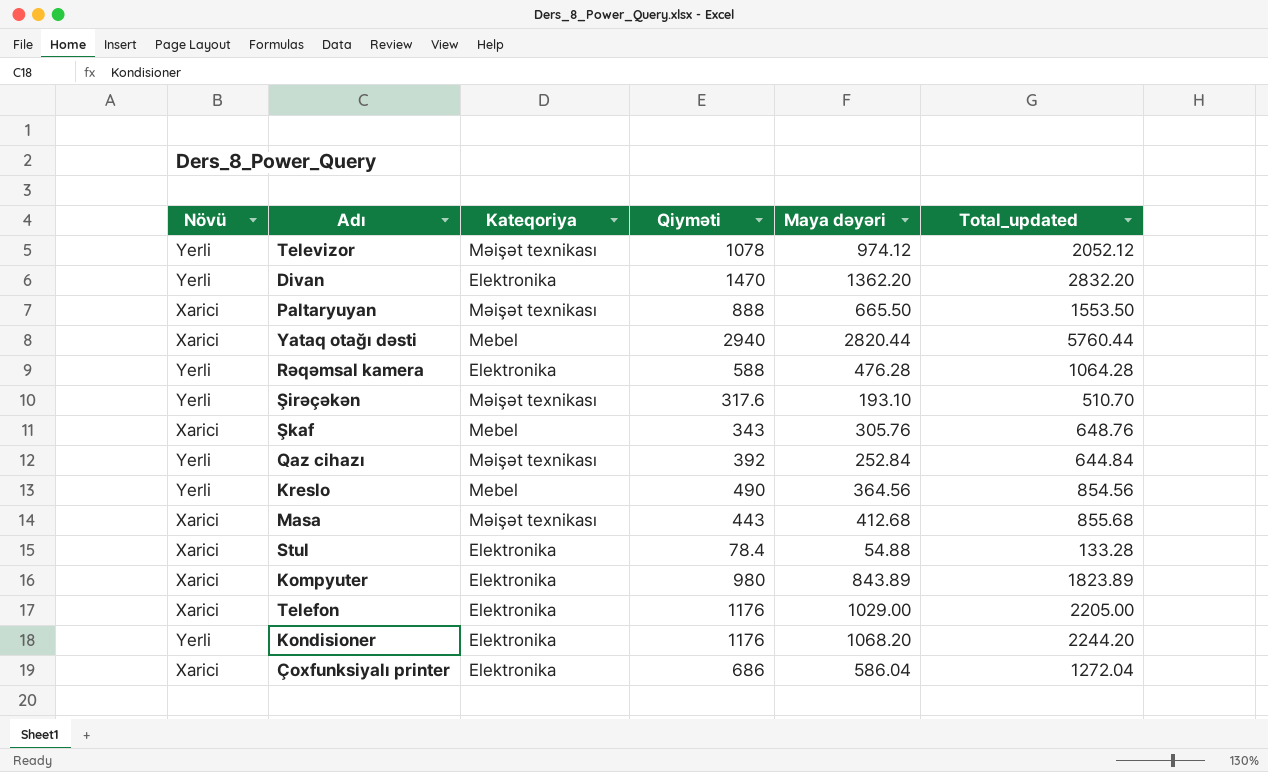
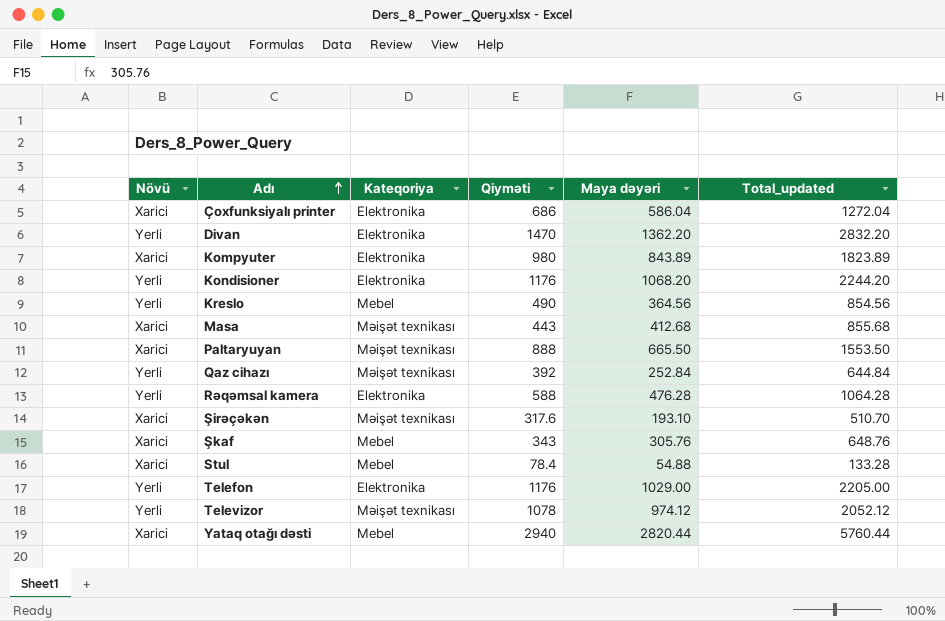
row order: none -> Adı ascending
Şirəçəkən | Növü: Yerli -> Xarici
Stul | Kateqoriya: Elektronika -> Mebel
Telefon | Növü: Xarici -> Yerli

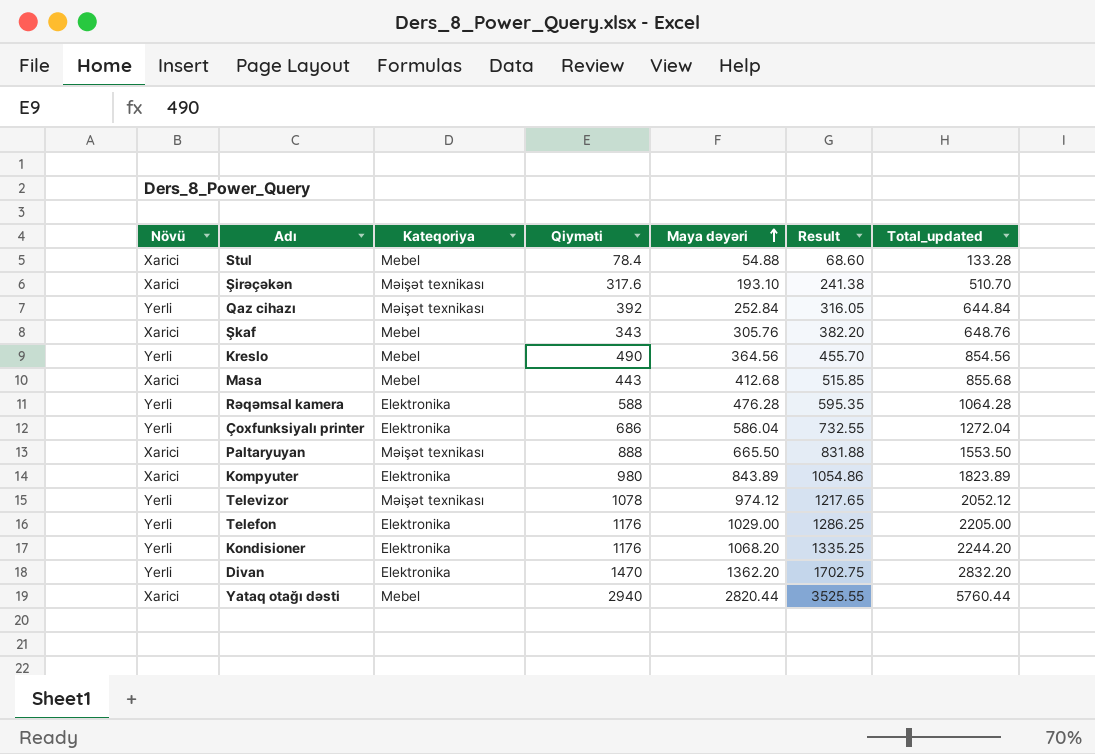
row order: Adı ascending -> Maya dəyəri ascending
column Result | formula: none -> [Maya dəyəri] * 1.25
Masa | Kateqoriya: Məişət texnikası -> Mebel
Çoxfunksiyalı printer | Növü: Xarici -> Yerli

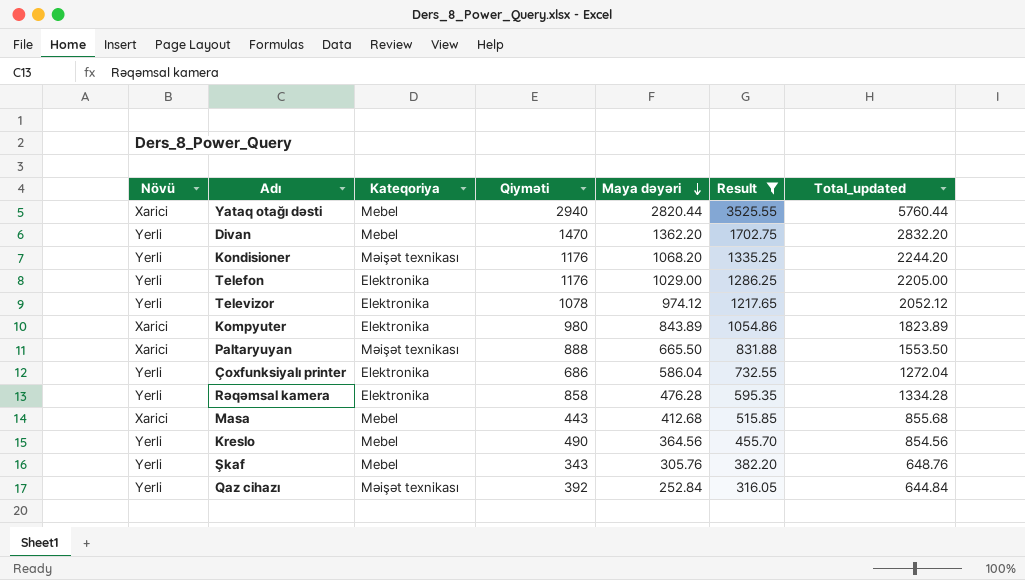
filter: none -> Result >= 316.05
row order: Maya dəyəri ascending -> Maya dəyəri descending
Divan | Kateqoriya: Elektronika -> Mebel
Kondisioner | Kateqoriya: Elektronika -> Məişət texnikası
Televizor | Kateqoriya: Məişət texnikası -> Elektronika
Rəqəmsal kamera | Qiyməti: 588 -> 858
Rəqəmsal kamera | Total_updated: 1064.28 -> 1334.28
Şkaf | Növü: Xarici -> Yerli

